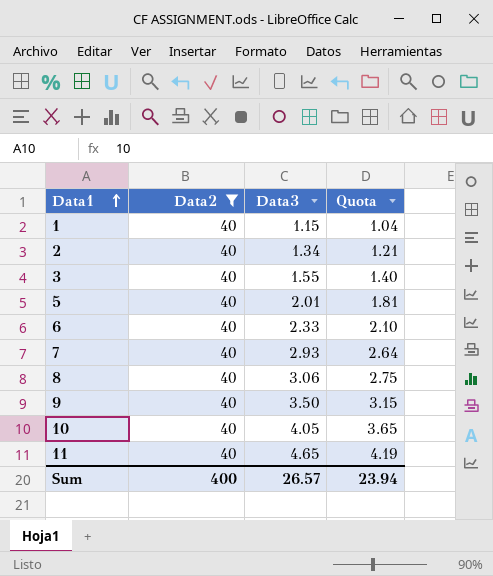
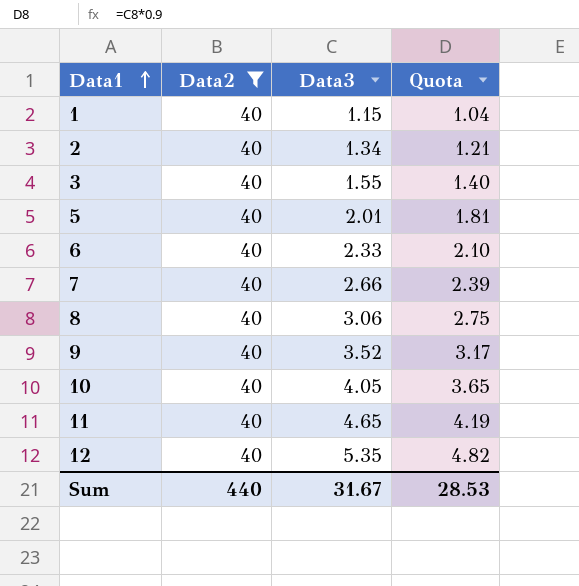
7 | Data3: 2.93 -> 2.66
7 | Quota: 2.64 -> 2.39
9 | Data3: 3.50 -> 3.52
9 | Quota: 3.15 -> 3.17
row 12: none -> 40 | 5.35 | 4.82
Sum | Data2: 400 -> 440
Sum | Data3: 26.57 -> 31.67
Sum | Quota: 23.94 -> 28.53

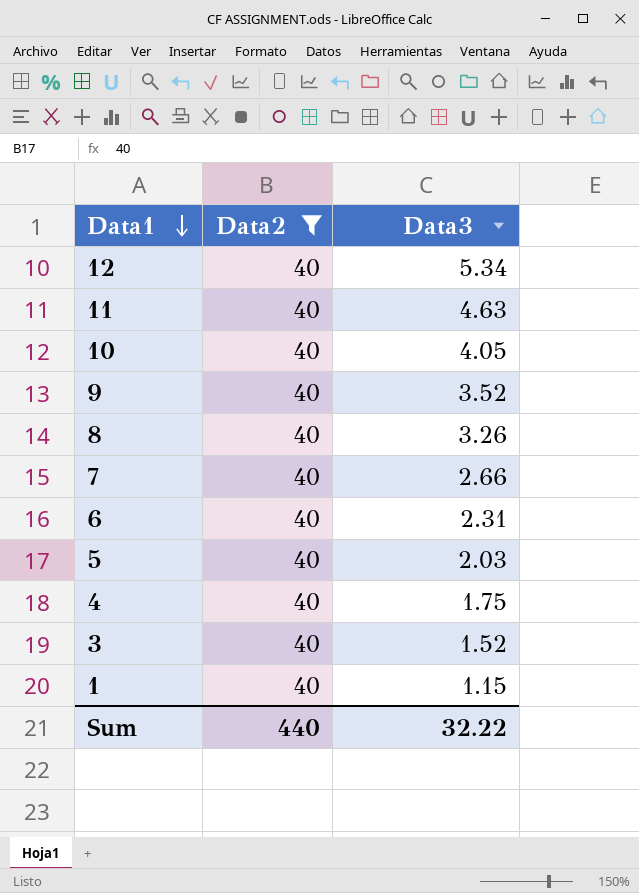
row order: Data1 ascending -> Data1 descending
column Quota | formula: [Data3] * 0.9 -> none
row 2: 40 | 1.34 | 1.21 -> none
12 | Data3: 5.35 -> 5.34
11 | Data3: 4.65 -> 4.63
8 | Data3: 3.06 -> 3.26
6 | Data3: 2.33 -> 2.31
5 | Data3: 2.01 -> 2.03
row 4: none -> 40 | 1.75
3 | Data3: 1.55 -> 1.52
Sum | Data3: 31.67 -> 32.22

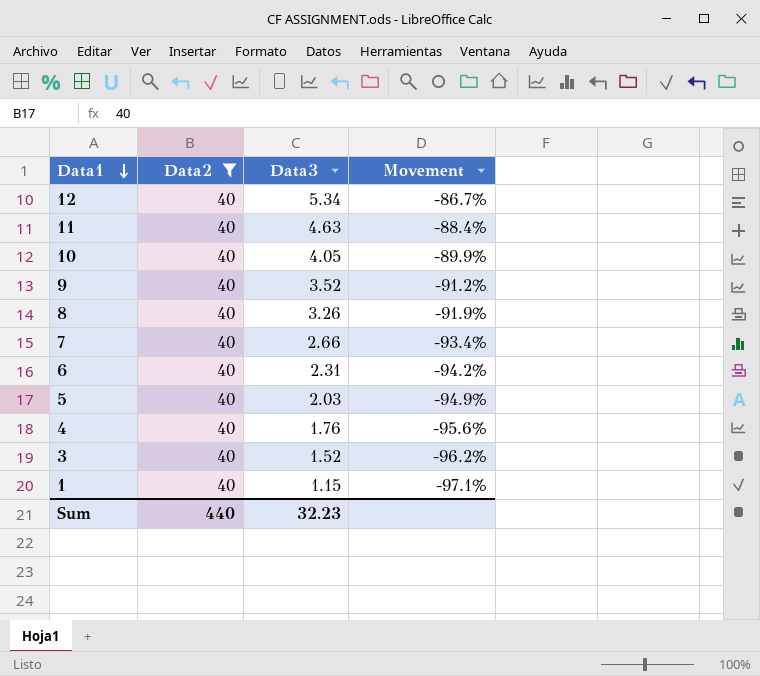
column Movement | formula: none -> ([Data3] - [Data2]) / [Data2]
4 | Data3: 1.75 -> 1.76
Sum | Data3: 32.22 -> 32.23

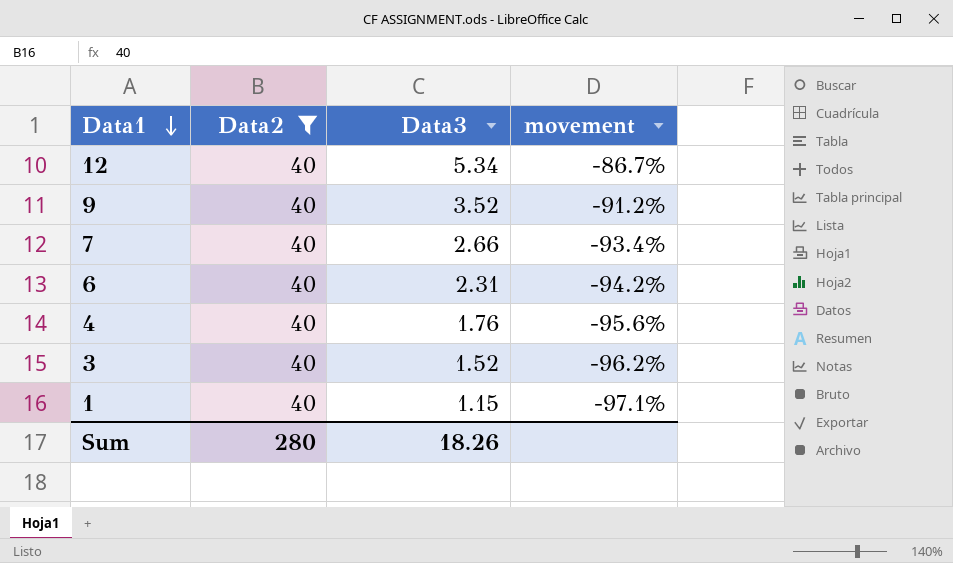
column name: Movement -> movement
row 11: 40 | 4.63 | -88.4% -> none
row 10: 40 | 4.05 | -89.9% -> none
row 8: 40 | 3.26 | -91.9% -> none
row 5: 40 | 2.03 | -94.9% -> none
Sum | Data2: 440 -> 280
Sum | Data3: 32.23 -> 18.26

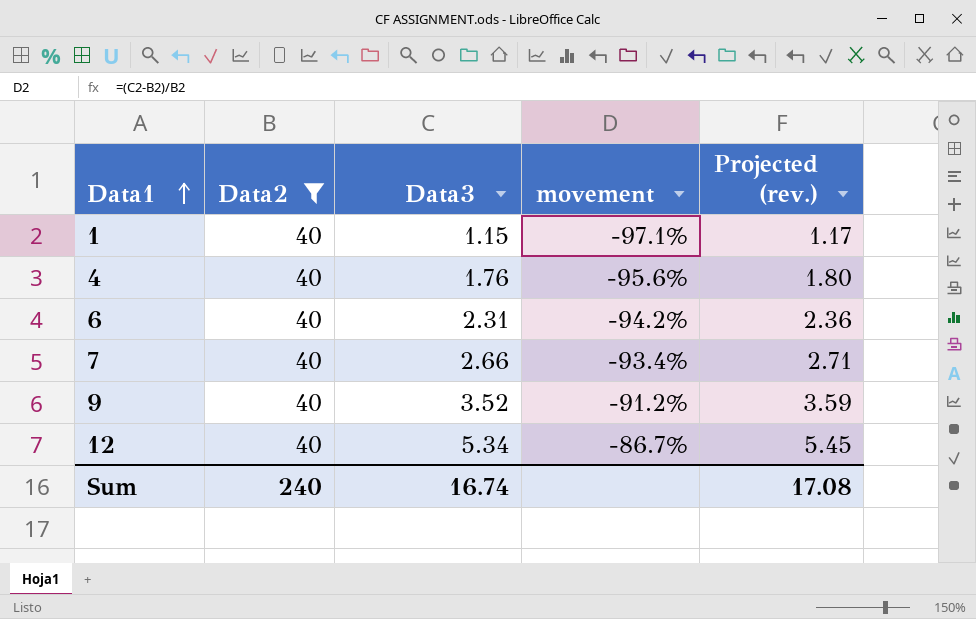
row order: Data1 descending -> Data1 ascending
column Projected (rev.) | formula: none -> [Data3] * 1.02
row 3: 40 | 1.52 | -96.2% -> none
Sum | Data2: 280 -> 240
Sum | Data3: 18.26 -> 16.74

